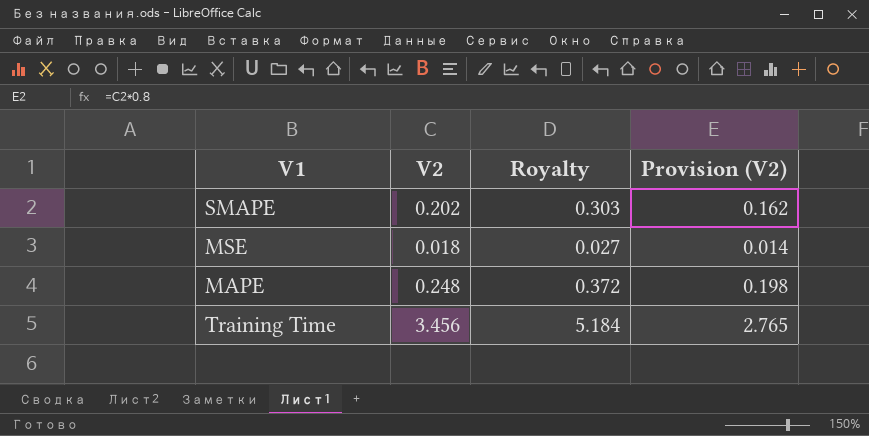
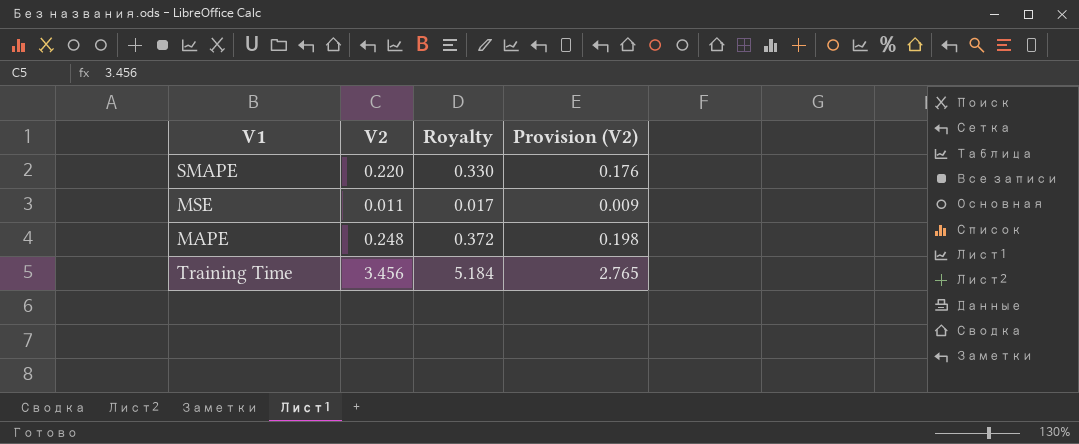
SMAPE | V2: 0.202 -> 0.220
SMAPE | Royalty: 0.303 -> 0.330
SMAPE | Provision (V2): 0.162 -> 0.176
MSE | V2: 0.018 -> 0.011
MSE | Royalty: 0.027 -> 0.017
MSE | Provision (V2): 0.014 -> 0.009

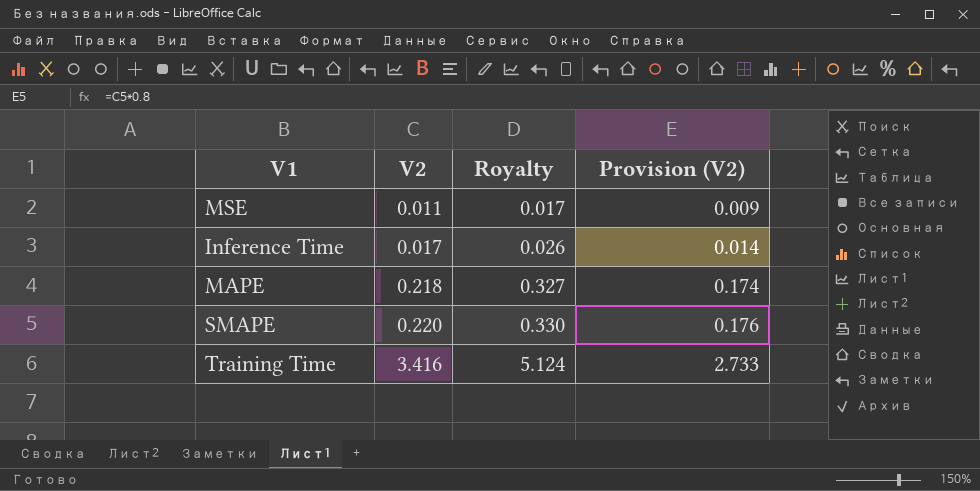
row order: none -> V2 ascending
row Inference Time: none -> 0.017 | 0.026 | 0.014
MAPE | V2: 0.248 -> 0.218
MAPE | Royalty: 0.372 -> 0.327
MAPE | Provision (V2): 0.198 -> 0.174
Training Time | V2: 3.456 -> 3.416
Training Time | Royalty: 5.184 -> 5.124
Training Time | Provision (V2): 2.765 -> 2.733

